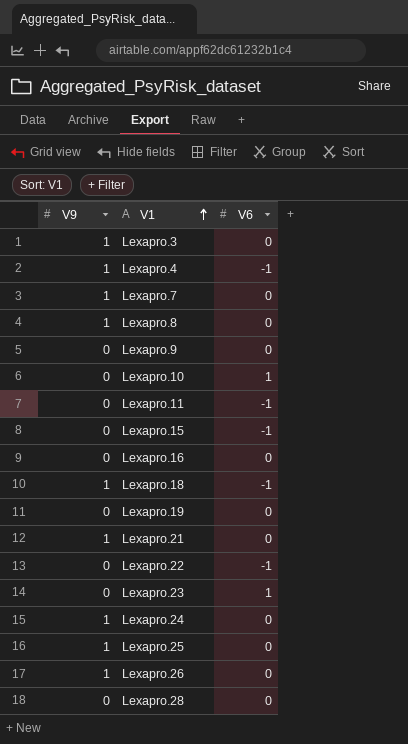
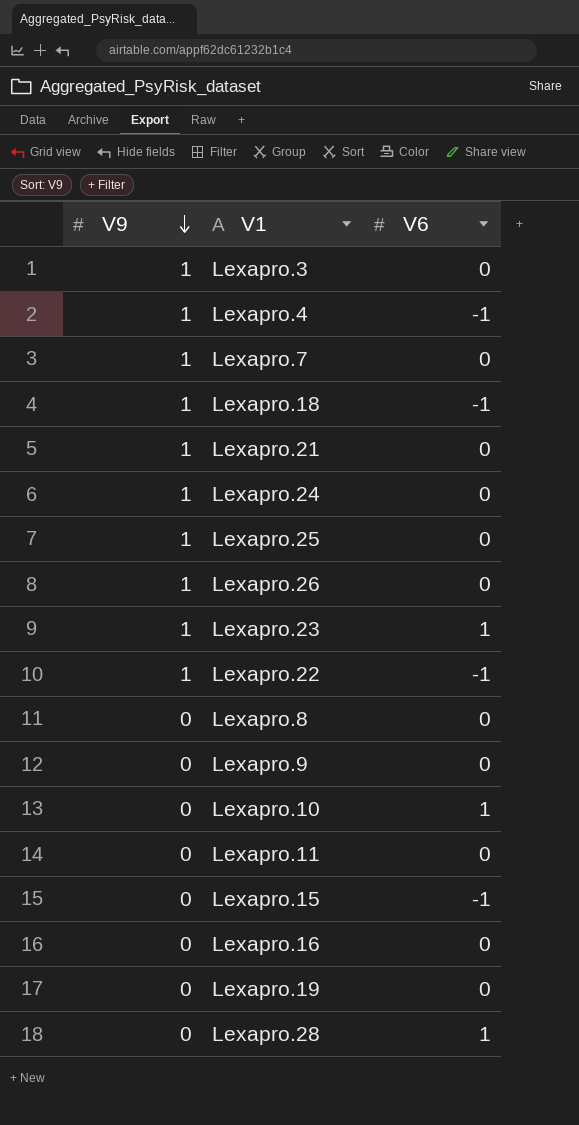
row order: V1 ascending -> V9 descending
Lexapro.23 | V9: 0 -> 1
Lexapro.22 | V9: 0 -> 1
Lexapro.8 | V9: 1 -> 0
Lexapro.11 | V6: -1 -> 0
Lexapro.28 | V6: 0 -> 1

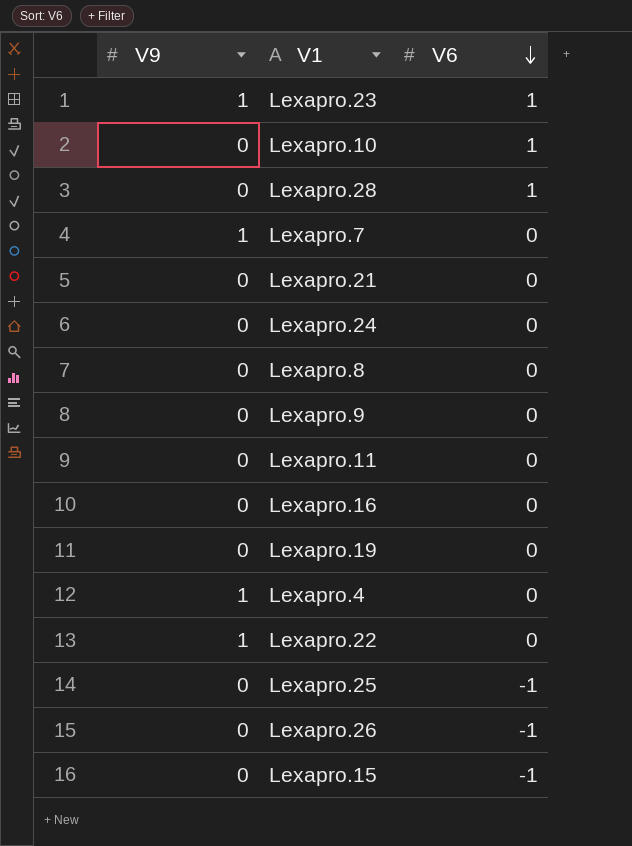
row order: V9 descending -> V6 descending
row Lexapro.3: 1 | 0 -> none
row Lexapro.18: 1 | -1 -> none
Lexapro.21 | V9: 1 -> 0
Lexapro.24 | V9: 1 -> 0
Lexapro.4 | V6: -1 -> 0
Lexapro.22 | V6: -1 -> 0
Lexapro.25 | V9: 1 -> 0
Lexapro.25 | V6: 0 -> -1
Lexapro.26 | V9: 1 -> 0
Lexapro.26 | V6: 0 -> -1

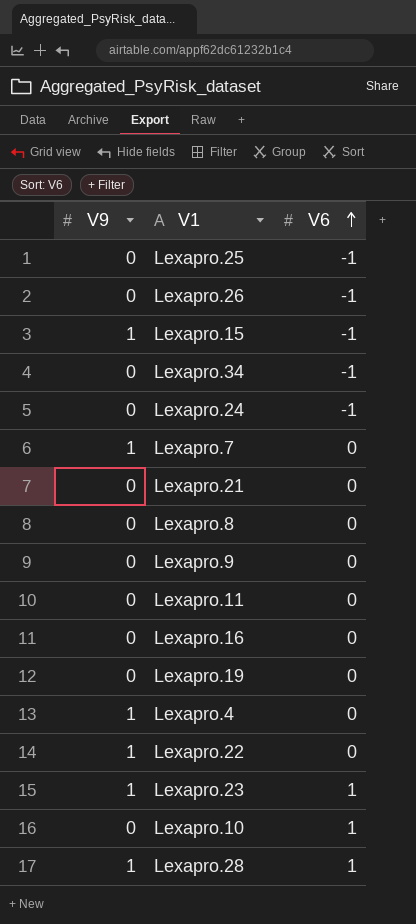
row order: V6 descending -> V6 ascending
Lexapro.15 | V9: 0 -> 1
row Lexapro.34: none -> 0 | -1
Lexapro.24 | V6: 0 -> -1
Lexapro.28 | V9: 0 -> 1

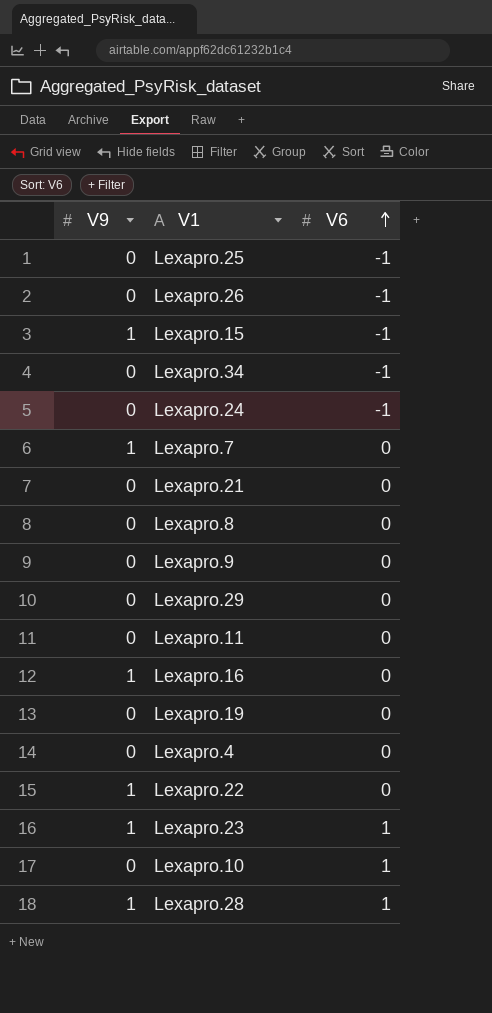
row Lexapro.29: none -> 0 | 0
Lexapro.16 | V9: 0 -> 1
Lexapro.4 | V9: 1 -> 0

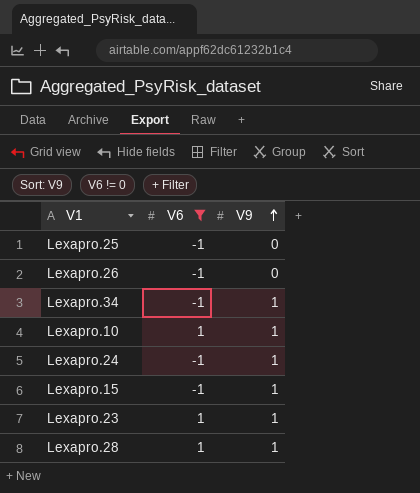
filter: none -> V6 != 0
row order: V6 ascending -> V9 ascending
column V9 | position: 1 -> 3
Lexapro.34 | V9: 0 -> 1
Lexapro.10 | V9: 0 -> 1
Lexapro.24 | V9: 0 -> 1

